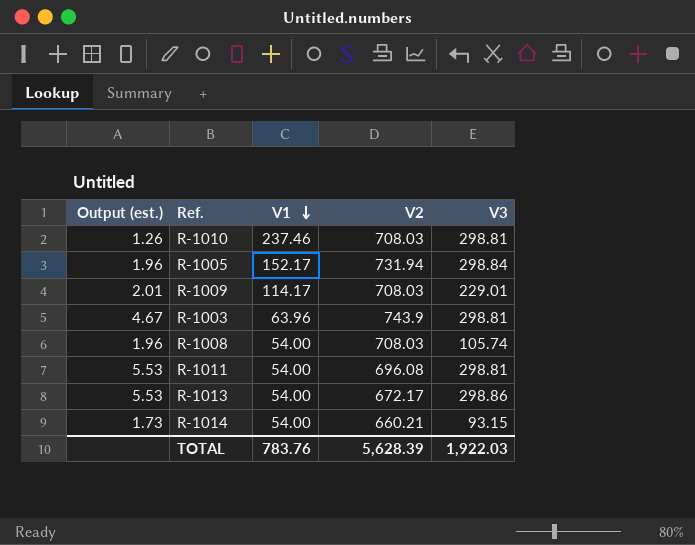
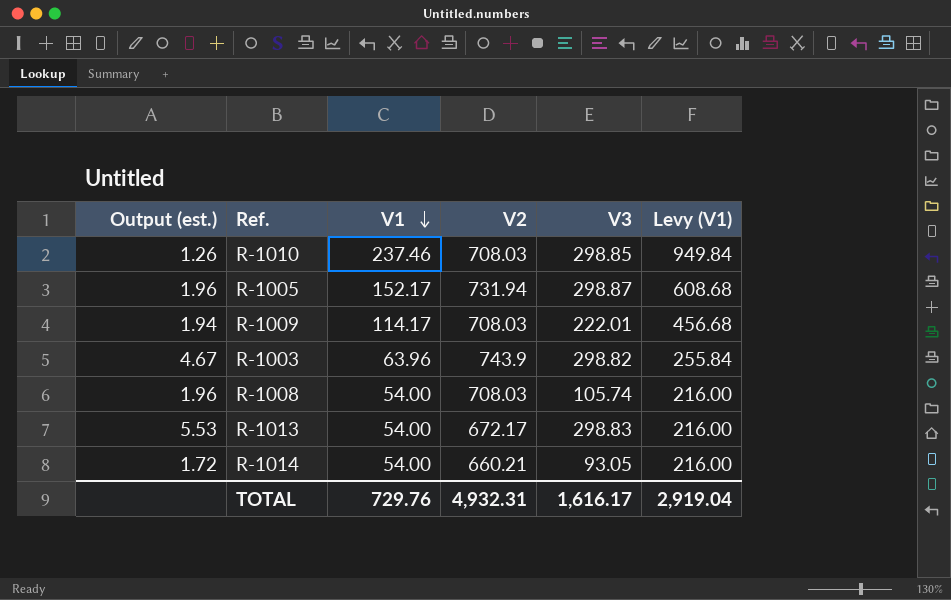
column Levy (V1) | formula: none -> [V1] * 4
row R-1011: 5.53 | 54.00 | 696.08 | 298.81 -> none
R-1010 | V3: 298.81 -> 298.85
R-1005 | V3: 298.84 -> 298.87
R-1009 | Output (est.): 2.01 -> 1.94
R-1009 | V3: 229.01 -> 222.01
R-1003 | V3: 298.81 -> 298.82
R-1013 | V3: 298.86 -> 298.83
R-1014 | Output (est.): 1.73 -> 1.72
R-1014 | V3: 93.15 -> 93.05
TOTAL | V1: 783.76 -> 729.76
TOTAL | V2: 5,628.39 -> 4,932.31
TOTAL | V3: 1,922.03 -> 1,616.17

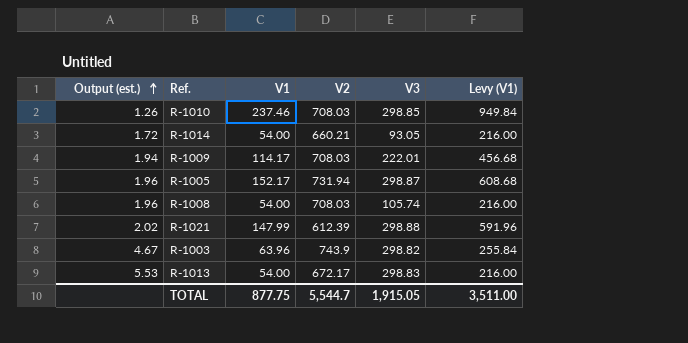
row order: V1 descending -> Output (est.) ascending
row R-1021: none -> 2.02 | 147.99 | 612.39 | 298.88 | 591.96
TOTAL | V1: 729.76 -> 877.75
TOTAL | V2: 4,932.31 -> 5,544.7
TOTAL | V3: 1,616.17 -> 1,915.05
TOTAL | Levy (V1): 2,919.04 -> 3,511.00

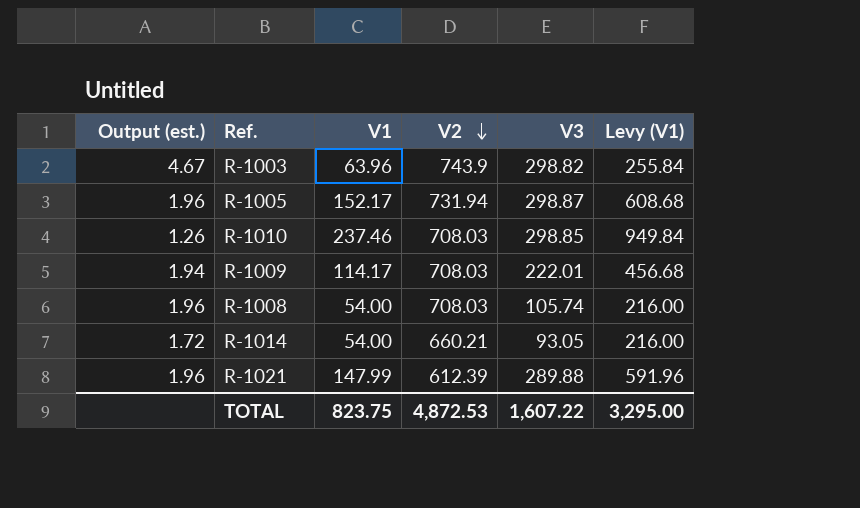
row order: Output (est.) ascending -> V2 descending
row R-1013: 5.53 | 54.00 | 672.17 | 298.83 | 216.00 -> none
R-1021 | Output (est.): 2.02 -> 1.96
R-1021 | V3: 298.88 -> 289.88
TOTAL | V1: 877.75 -> 823.75
TOTAL | V2: 5,544.7 -> 4,872.53
TOTAL | V3: 1,915.05 -> 1,607.22
TOTAL | Levy (V1): 3,511.00 -> 3,295.00

